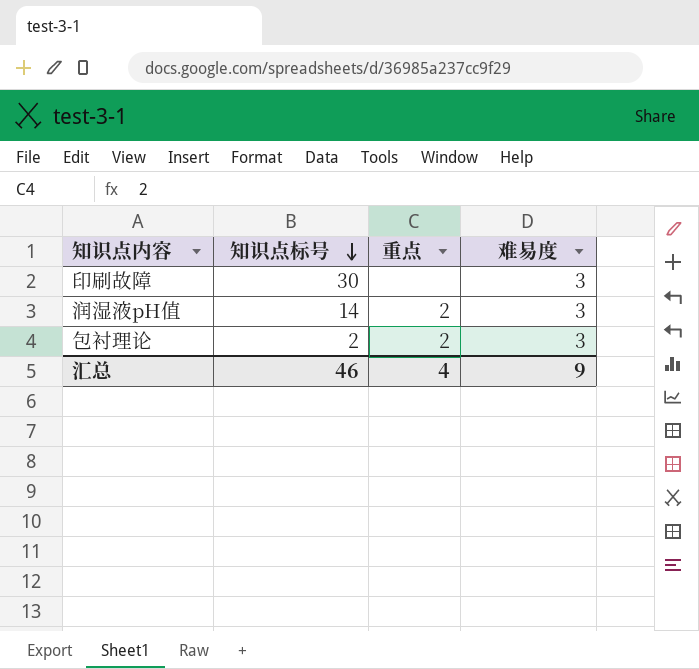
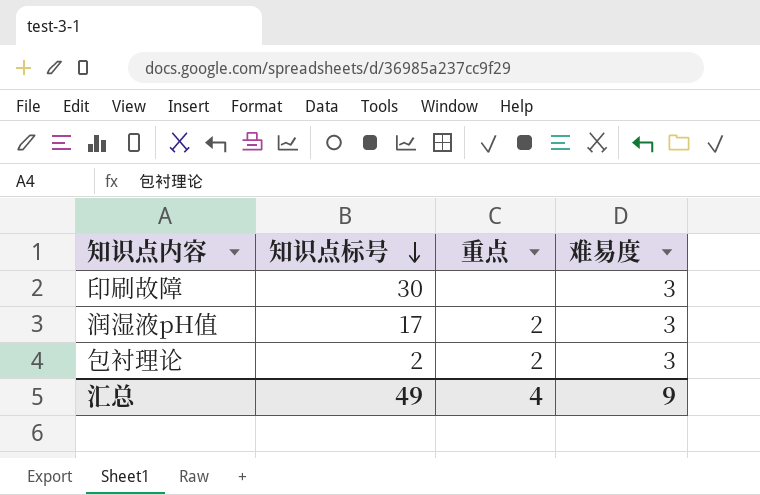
润湿液pH值 | 知识点标号: 14 -> 17
汇总 | 知识点标号: 46 -> 49

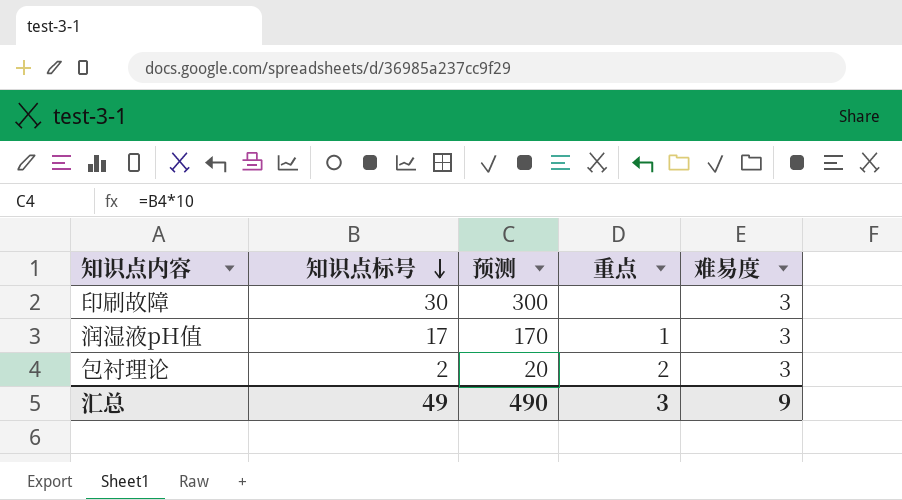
column 预测 | formula: none -> [知识点标号] * 10
润湿液pH值 | 重点: 2 -> 1
汇总 | 重点: 4 -> 3

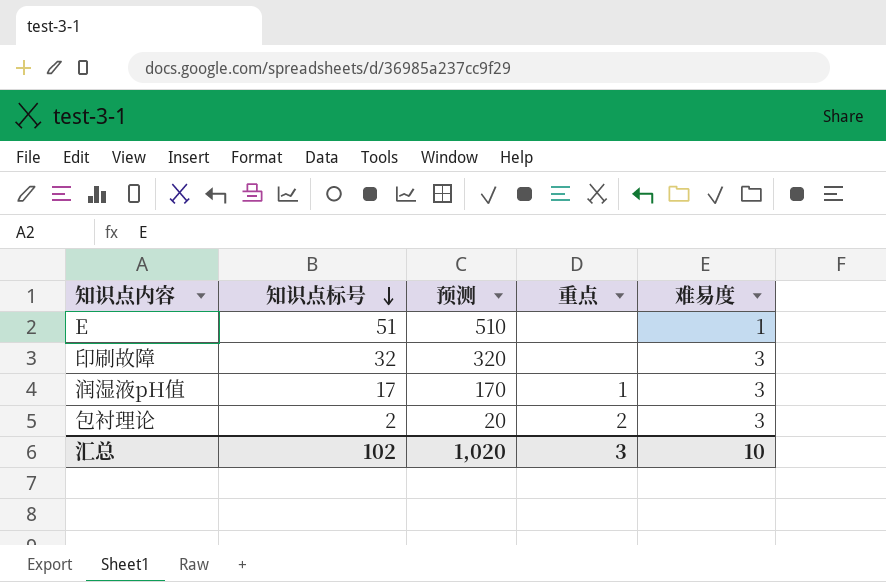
row E: none -> 51 | 510 | none | 1
印刷故障 | 知识点标号: 30 -> 32
印刷故障 | 预测: 300 -> 320
汇总 | 知识点标号: 49 -> 102
汇总 | 预测: 490 -> 1,020
汇总 | 难易度: 9 -> 10

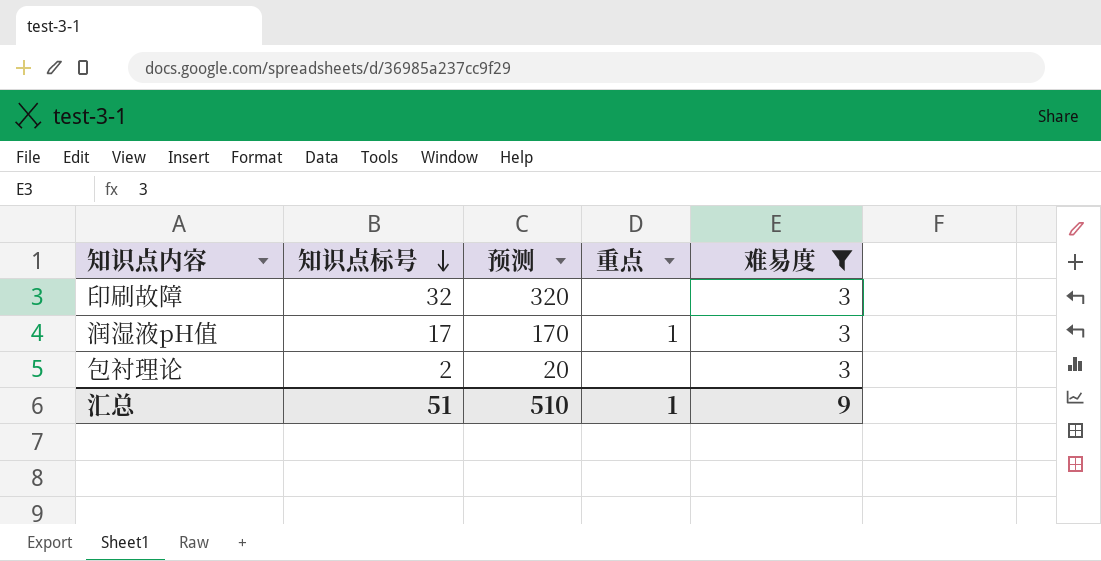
filter: none -> 难易度 = 3
包衬理论 | 重点: 2 -> none
汇总 | 知识点标号: 102 -> 51
汇总 | 预测: 1,020 -> 510
汇总 | 重点: 3 -> 1
汇总 | 难易度: 10 -> 9

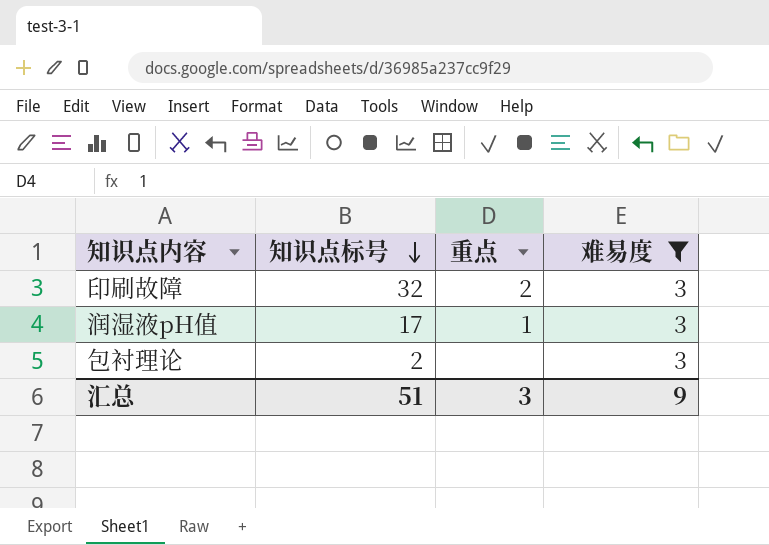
column 预测 | formula: [知识点标号] * 10 -> none
印刷故障 | 重点: none -> 2
汇总 | 重点: 1 -> 3

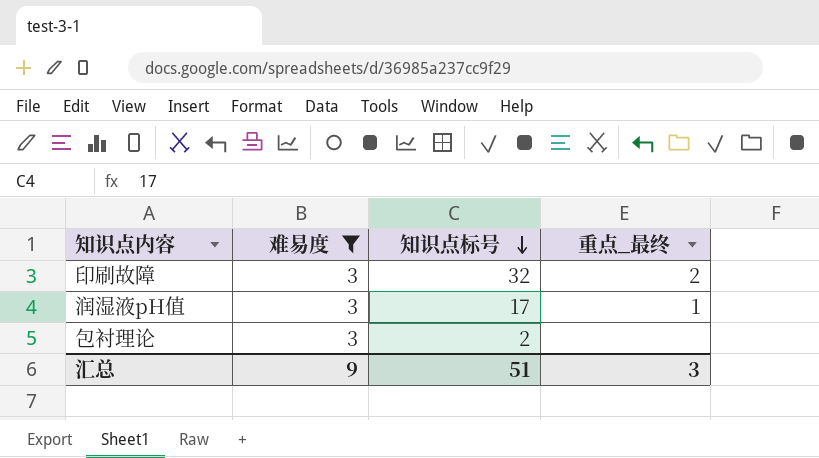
column 难易度 | position: 4 -> 2
column name: 重点 -> 重点_最终

